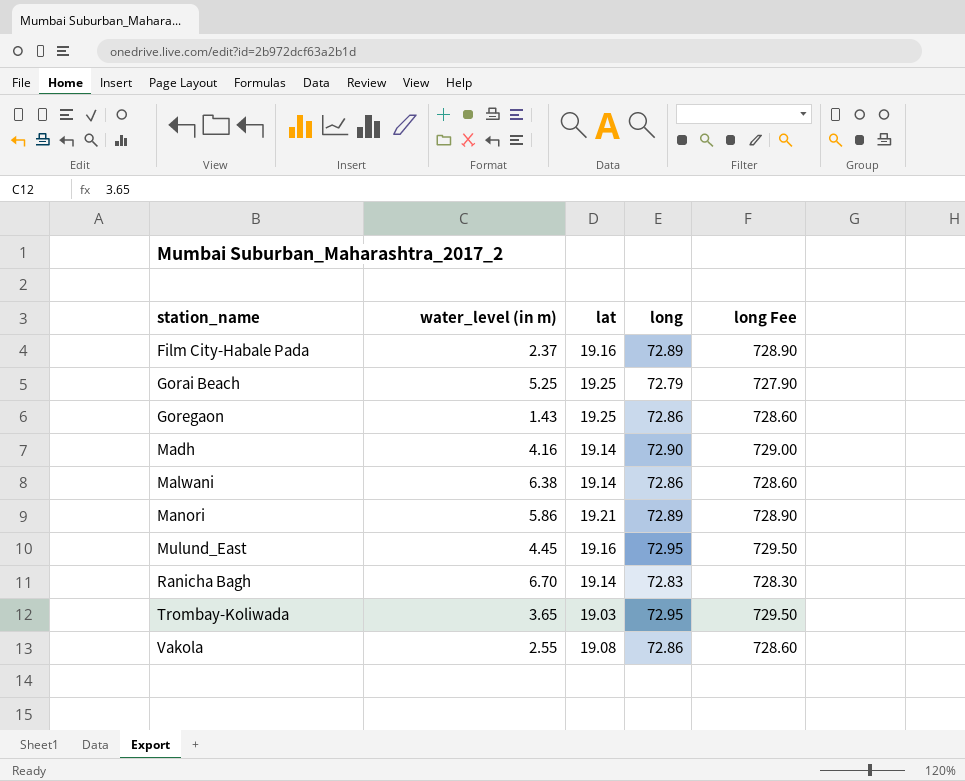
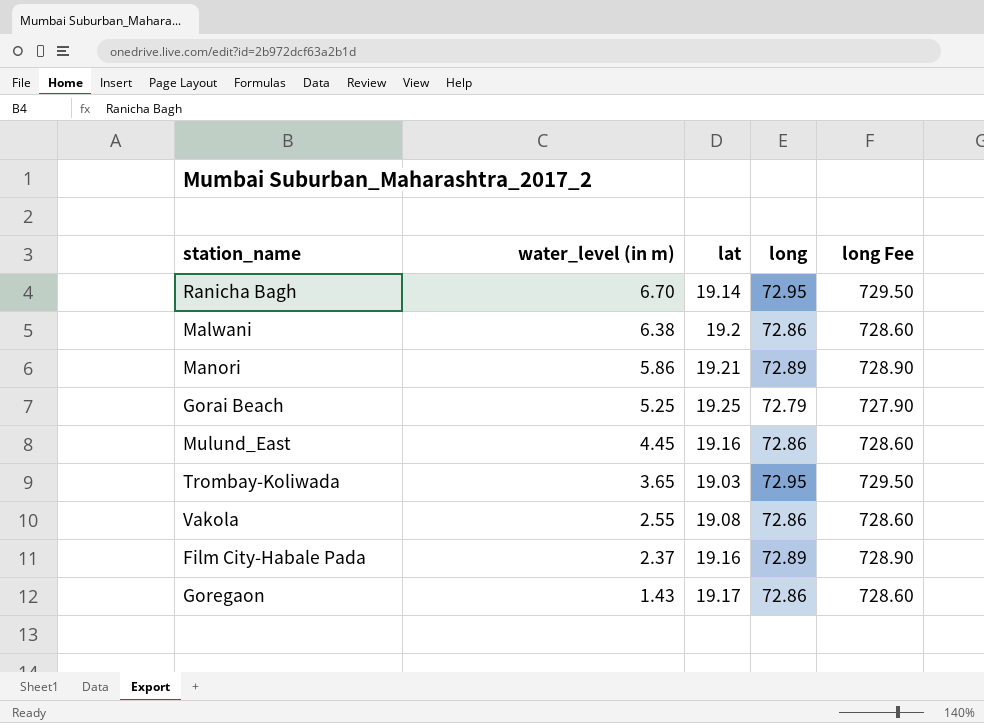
row order: station_name ascending -> water_level (in m) descending
row Madh: 4.16 | 19.14 | 72.90 | 729.00 -> none
Ranicha Bagh | long: 72.83 -> 72.95
Ranicha Bagh | long Fee: 728.30 -> 729.50
Malwani | lat: 19.14 -> 19.2
Mulund_East | long: 72.95 -> 72.86
Mulund_East | long Fee: 729.50 -> 728.60
Goregaon | lat: 19.25 -> 19.17

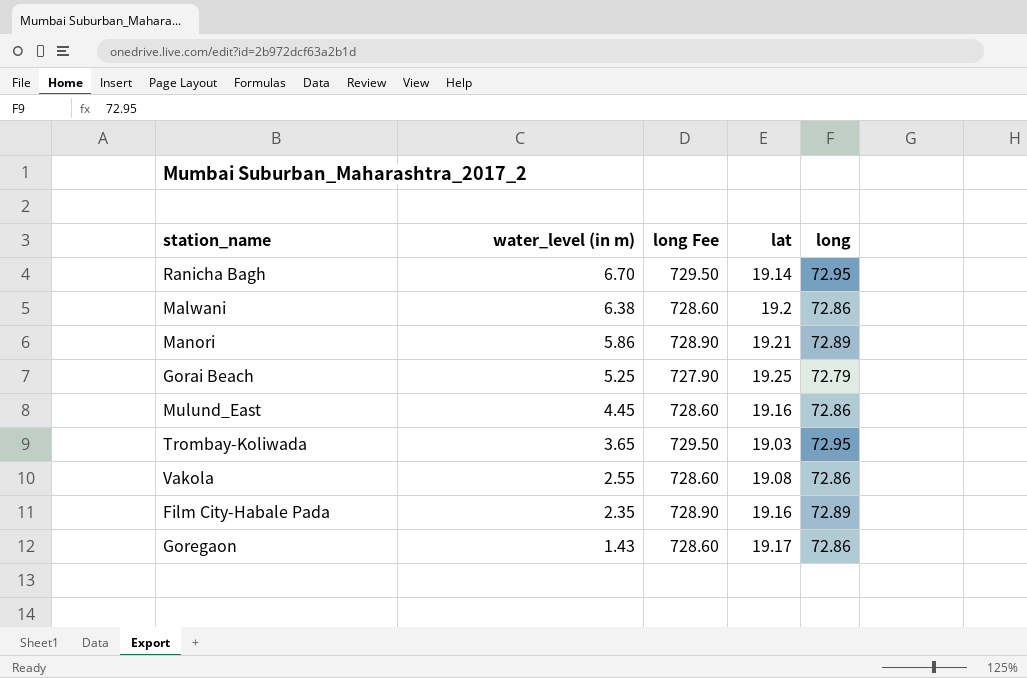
column long Fee | position: 5 -> 3
Film City-Habale Pada | water_level (in m): 2.37 -> 2.35

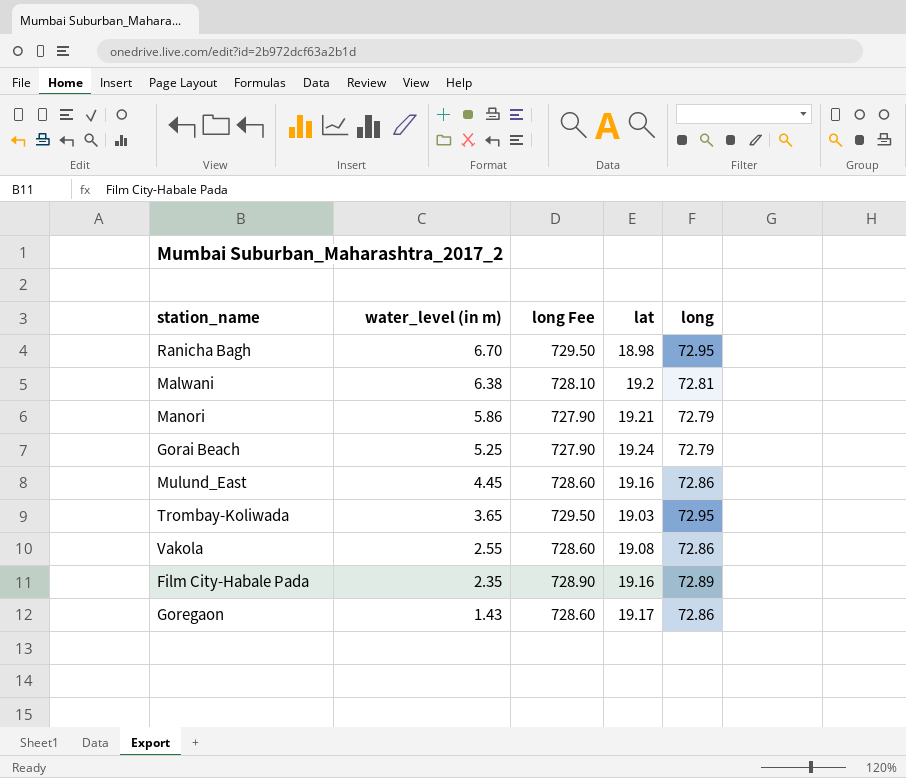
Ranicha Bagh | lat: 19.14 -> 18.98
Malwani | long Fee: 728.60 -> 728.10
Malwani | long: 72.86 -> 72.81
Manori | long Fee: 728.90 -> 727.90
Manori | long: 72.89 -> 72.79
Gorai Beach | lat: 19.25 -> 19.24

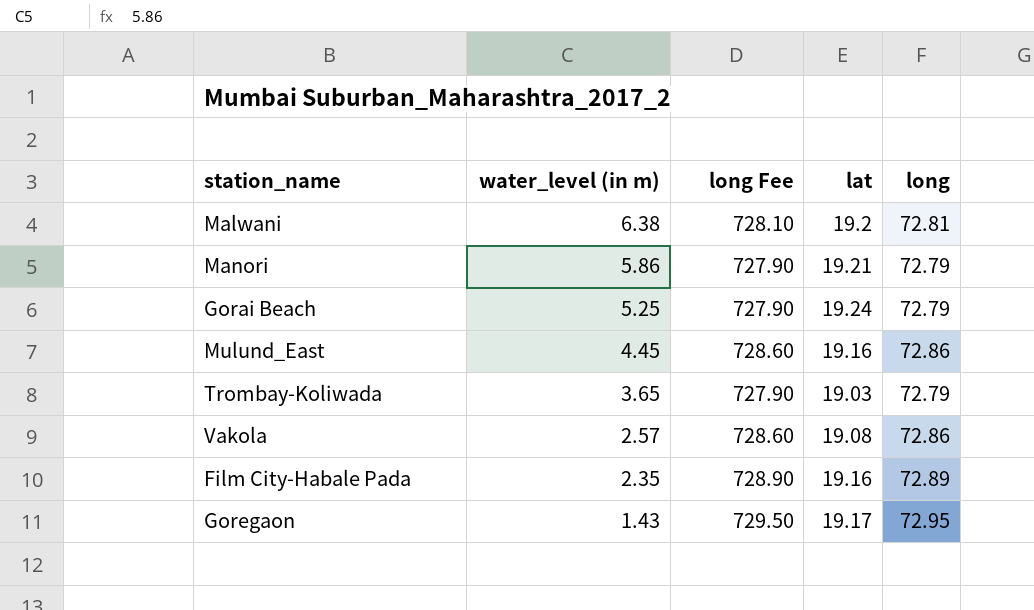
row Ranicha Bagh: 6.70 | 729.50 | 18.98 | 72.95 -> none
Trombay-Koliwada | long Fee: 729.50 -> 727.90
Trombay-Koliwada | long: 72.95 -> 72.79
Vakola | water_level (in m): 2.55 -> 2.57
Goregaon | long Fee: 728.60 -> 729.50
Goregaon | long: 72.86 -> 72.95

